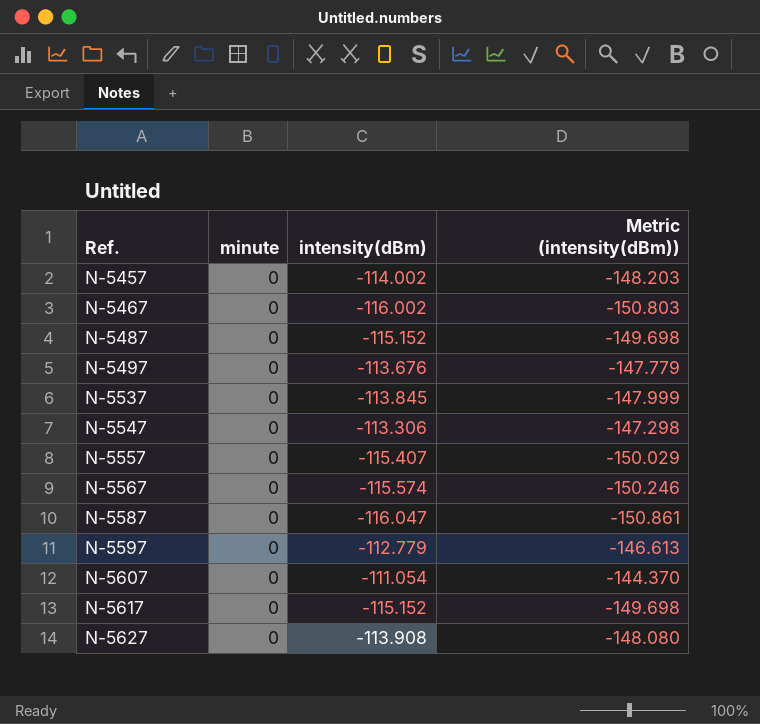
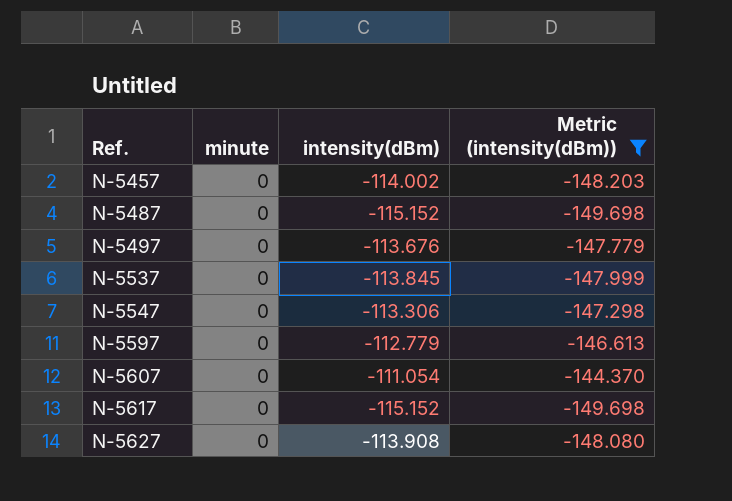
filter: none -> Metric (intensity(dBm)) >= -149.698

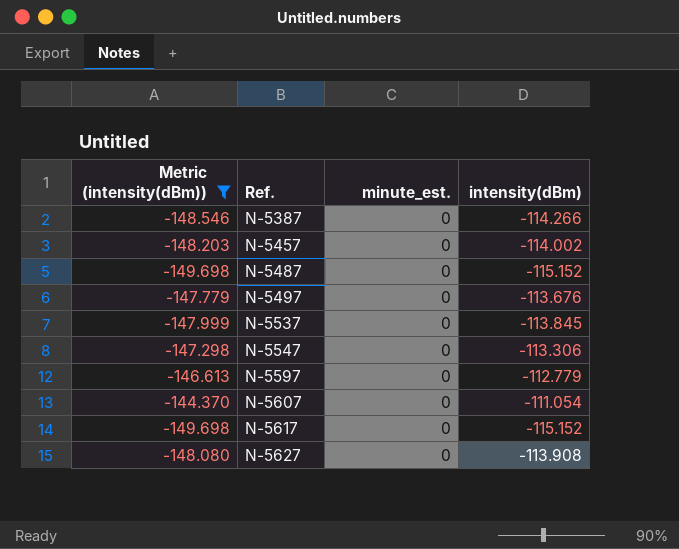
column Metric (intensity(dBm)) | position: 4 -> 1
column name: minute -> minute_est.
row N-5387: none -> -148.546 | 0 | -114.266

